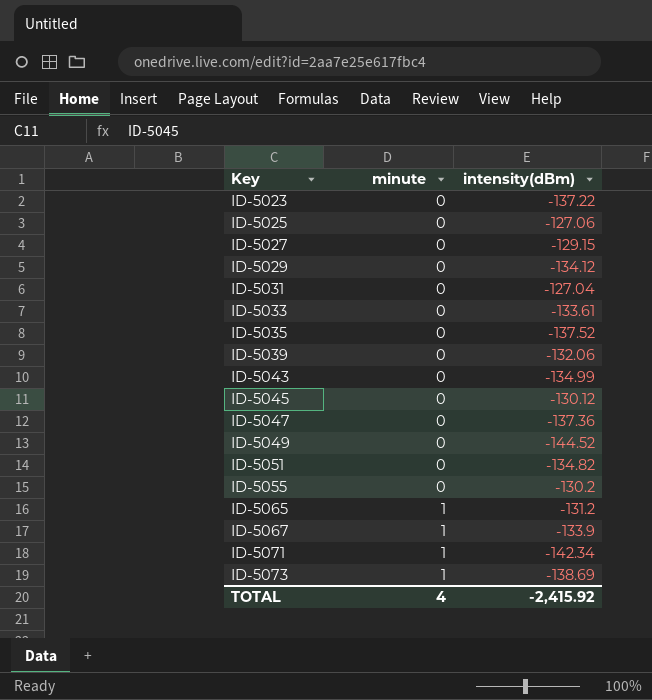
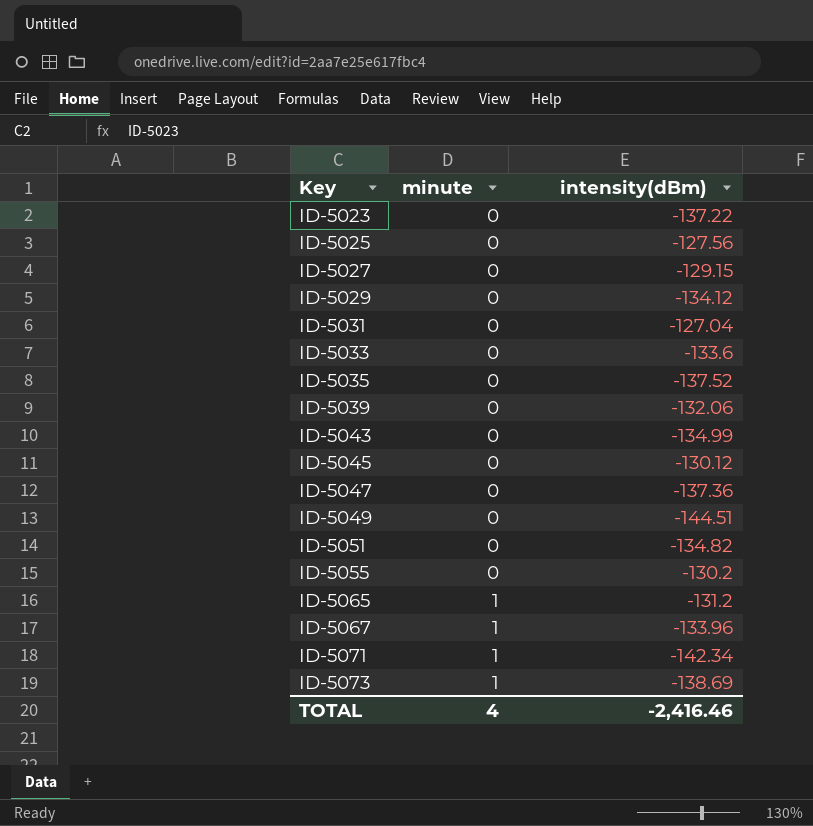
ID-5025 | intensity(dBm): -127.06 -> -127.56
ID-5033 | intensity(dBm): -133.61 -> -133.6
ID-5049 | intensity(dBm): -144.52 -> -144.51
ID-5067 | intensity(dBm): -133.9 -> -133.96
TOTAL | intensity(dBm): -2,415.92 -> -2,416.46

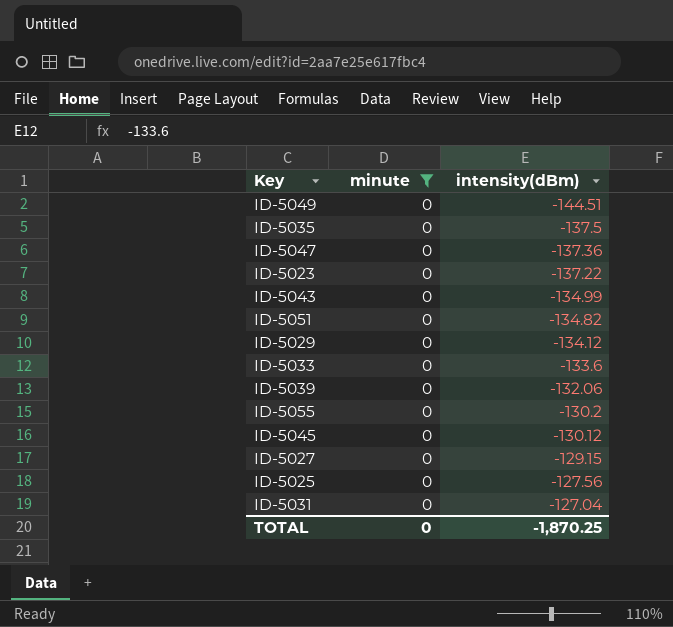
filter: none -> minute = 0
row order: Key ascending -> intensity(dBm) ascending
ID-5035 | intensity(dBm): -137.52 -> -137.5
TOTAL | minute: 4 -> 0
TOTAL | intensity(dBm): -2,416.46 -> -1,870.25

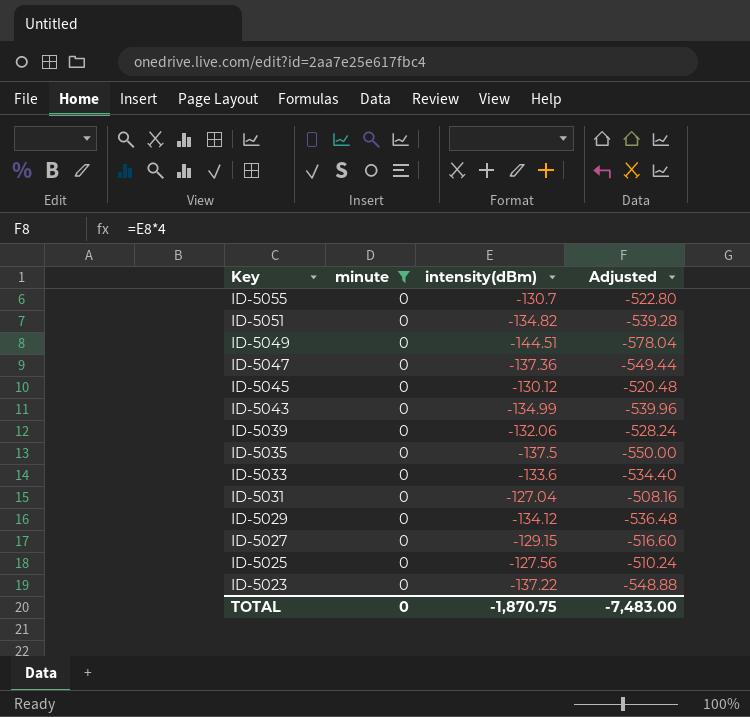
row order: intensity(dBm) ascending -> Key descending
column Adjusted | formula: none -> [intensity(dBm)] * 4
ID-5055 | intensity(dBm): -130.2 -> -130.7
TOTAL | intensity(dBm): -1,870.25 -> -1,870.75

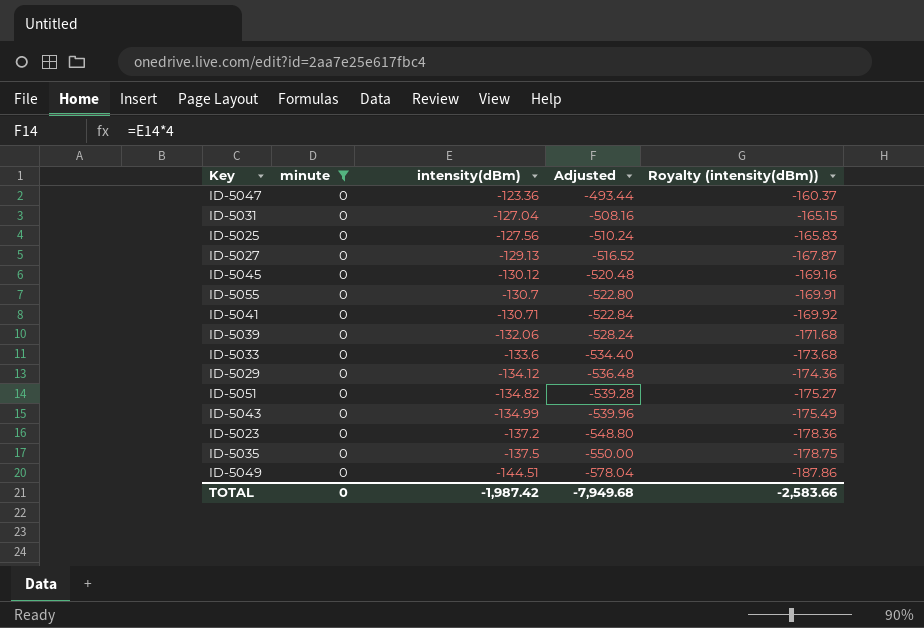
row order: Key descending -> intensity(dBm) descending
column Royalty (intensity(dBm)) | formula: none -> [intensity(dBm)] * 1.3
ID-5047 | intensity(dBm): -137.36 -> -123.36
ID-5047 | Adjusted: -549.44 -> -493.44
ID-5027 | intensity(dBm): -129.15 -> -129.13
ID-5027 | Adjusted: -516.60 -> -516.52
row ID-5041: none -> 0 | -130.71 | -522.84 | -169.92
ID-5023 | intensity(dBm): -137.22 -> -137.2
ID-5023 | Adjusted: -548.88 -> -548.80
TOTAL | intensity(dBm): -1,870.75 -> -1,987.42
TOTAL | Adjusted: -7,483.00 -> -7,949.68

